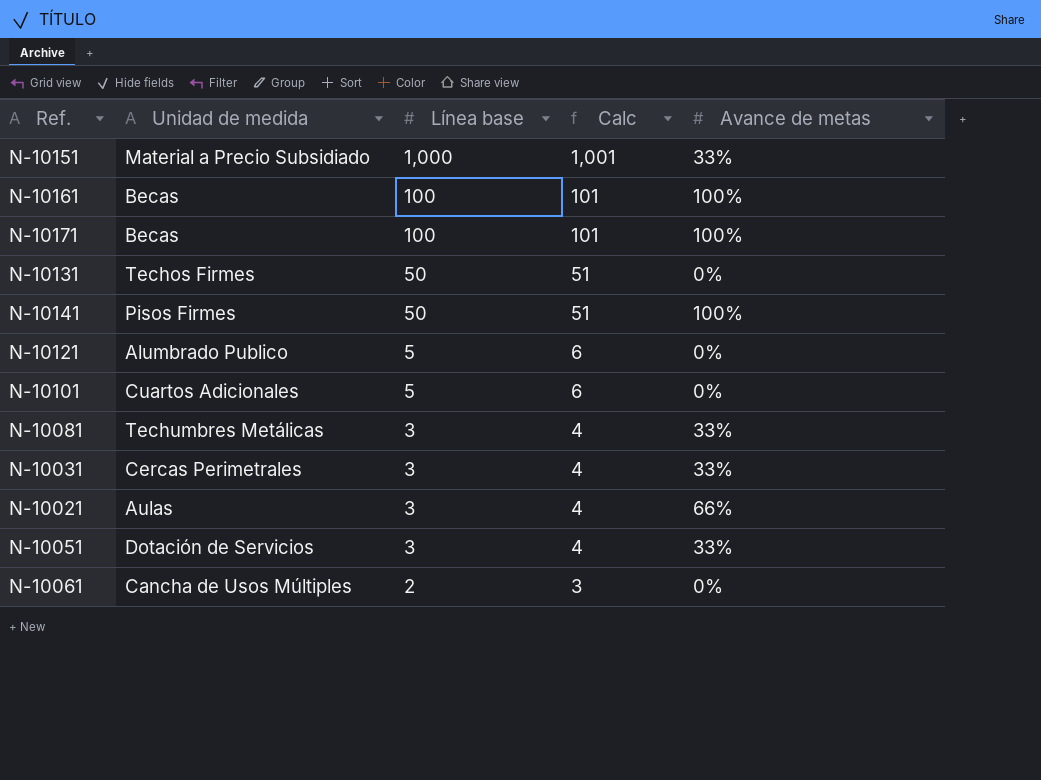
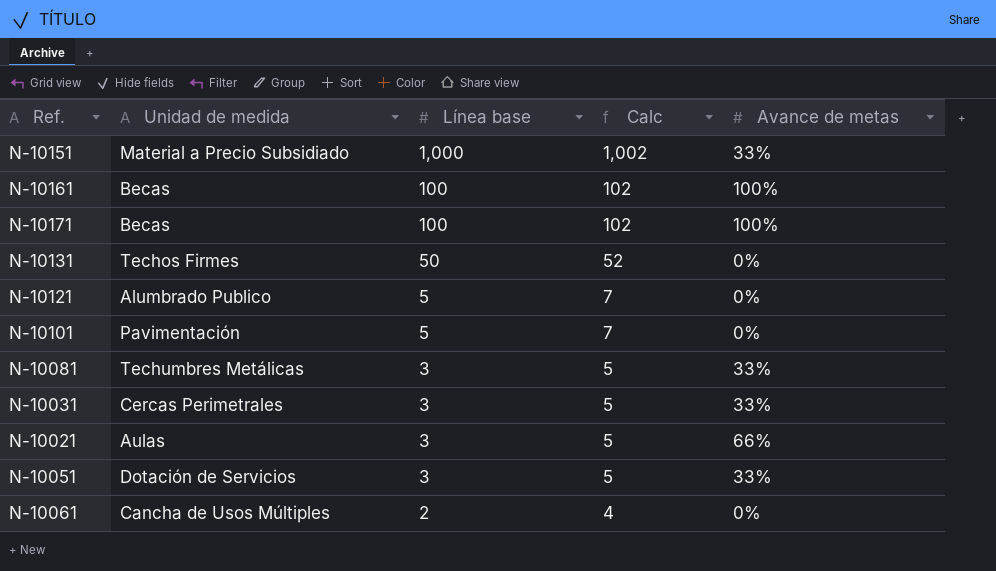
column Calc | formula: [Línea base] + 1 -> [Línea base] + 2
row N-10141: Pisos Firmes | 50 | 51 | 100% -> none
N-10101 | Unidad de medida: Cuartos Adicionales -> Pavimentación

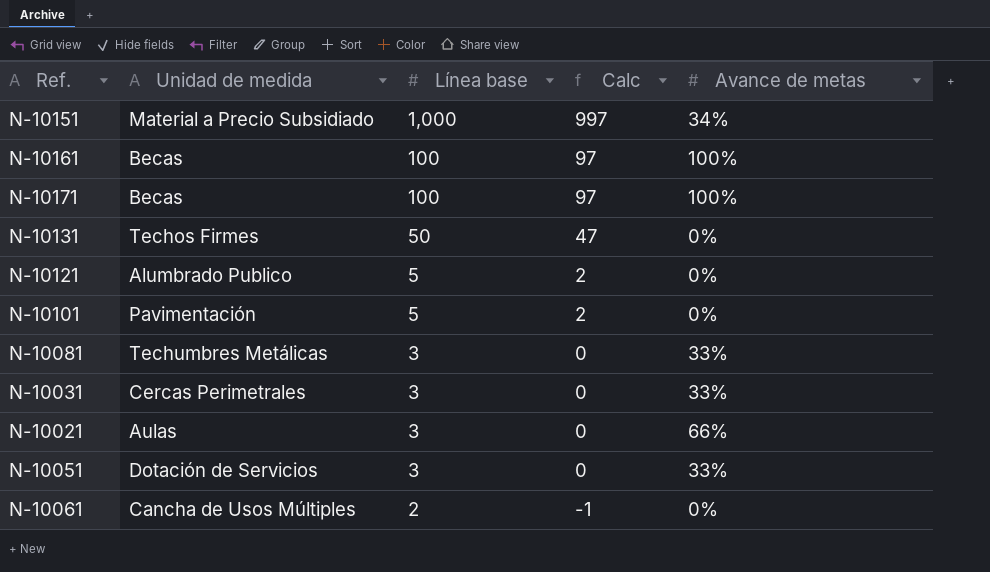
column Calc | formula: [Línea base] + 2 -> [Línea base] - 3
N-10151 | Avance de metas: 33% -> 34%

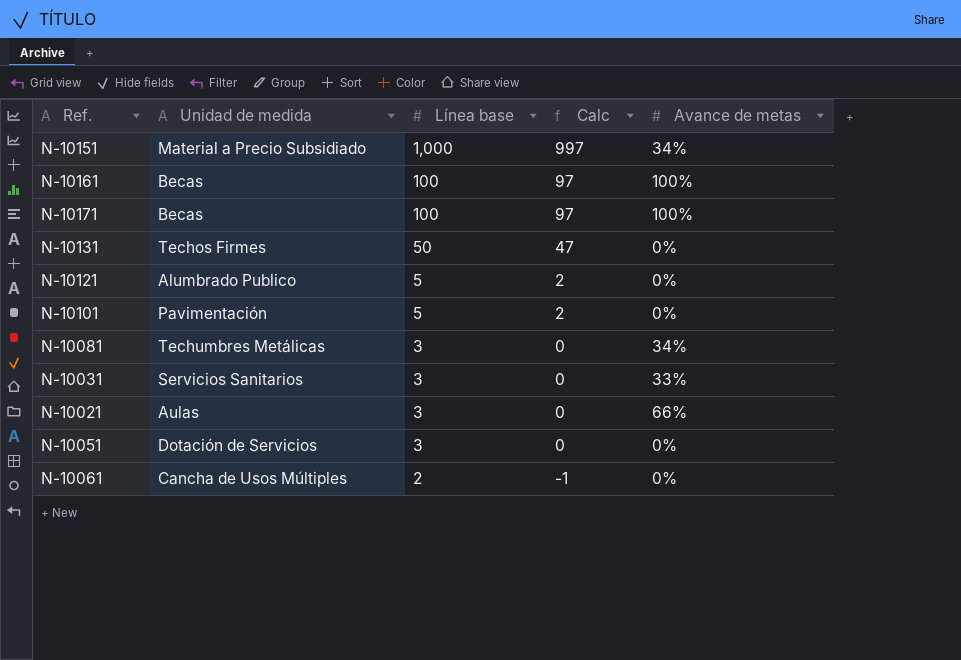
N-10081 | Avance de metas: 33% -> 34%
N-10031 | Unidad de medida: Cercas Perimetrales -> Servicios Sanitarios
N-10051 | Avance de metas: 33% -> 0%

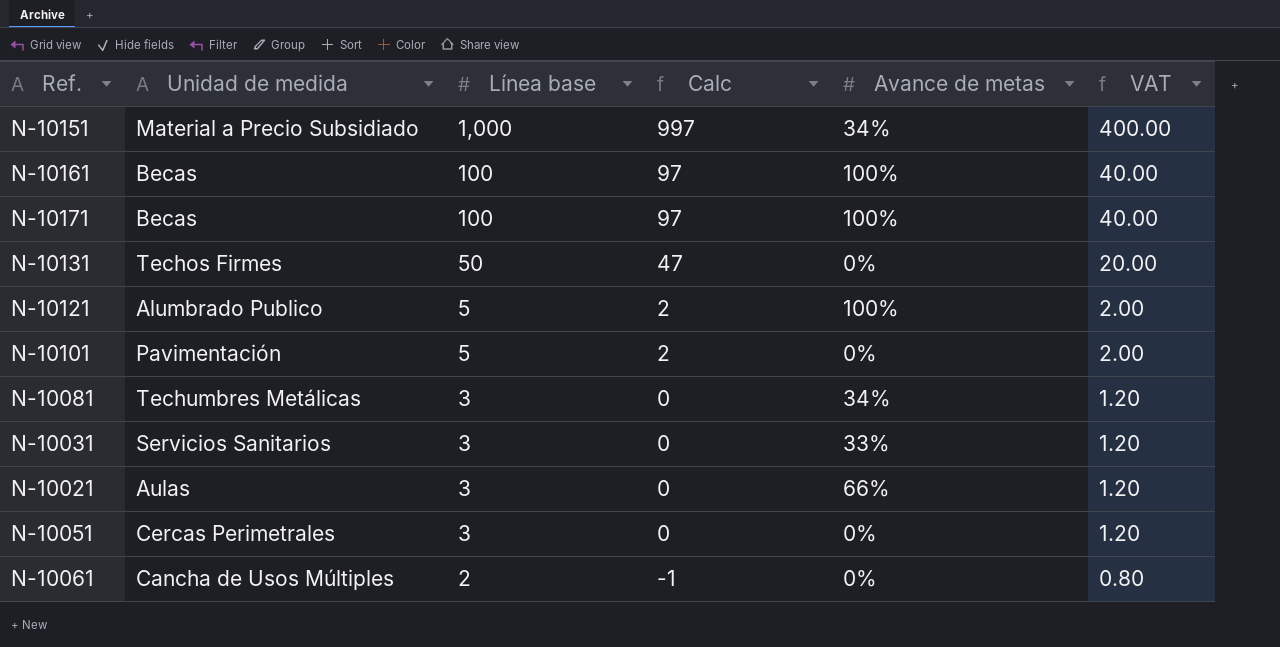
column VAT | formula: none -> [Línea base] * 0.4
N-10121 | Avance de metas: 0% -> 100%
N-10051 | Unidad de medida: Dotación de Servicios -> Cercas Perimetrales

